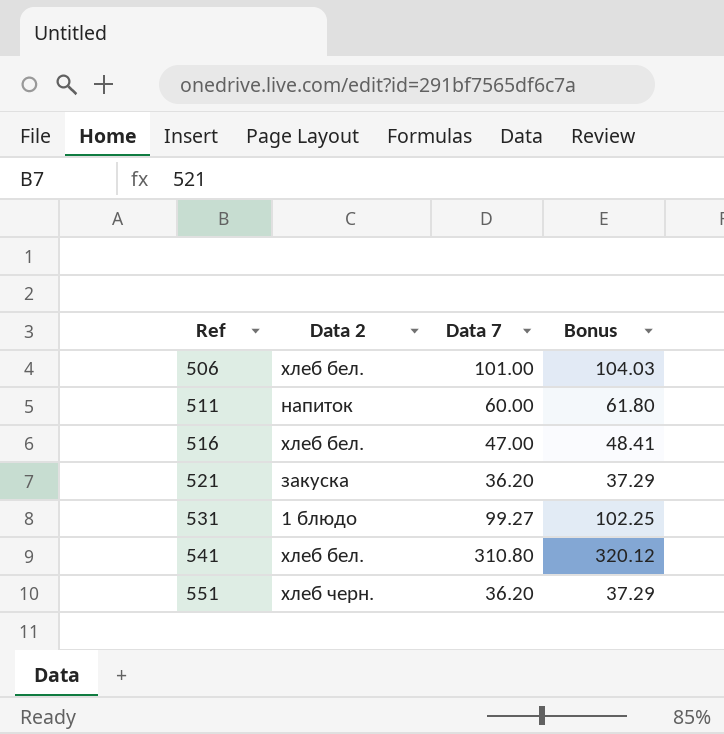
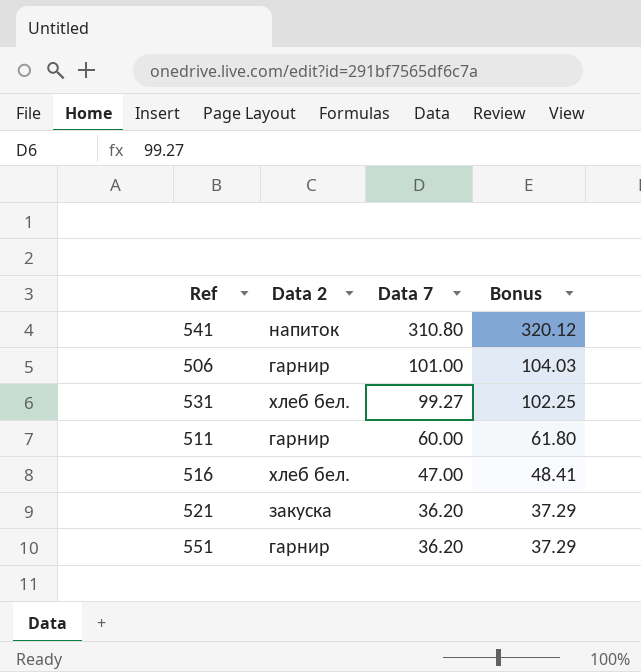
row order: Ref ascending -> Data 7 descending
541 | Data 2: хлеб бел. -> напиток
506 | Data 2: хлеб бел. -> гарнир
531 | Data 2: 1 блюдо -> хлеб бел.
511 | Data 2: напиток -> гарнир
551 | Data 2: хлеб черн. -> гарнир

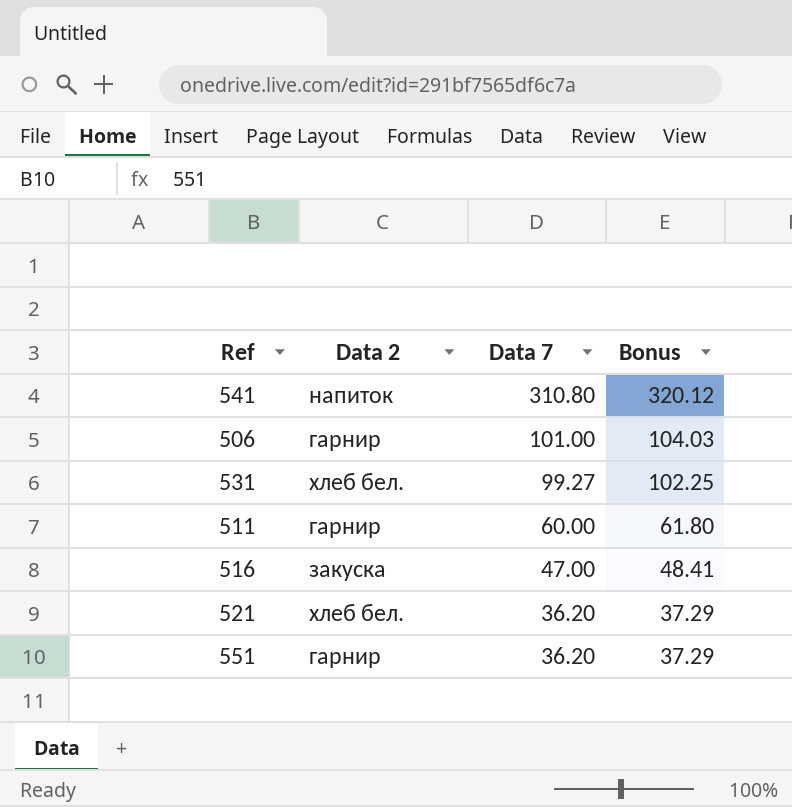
516 | Data 2: хлеб бел. -> закуска
521 | Data 2: закуска -> хлеб бел.

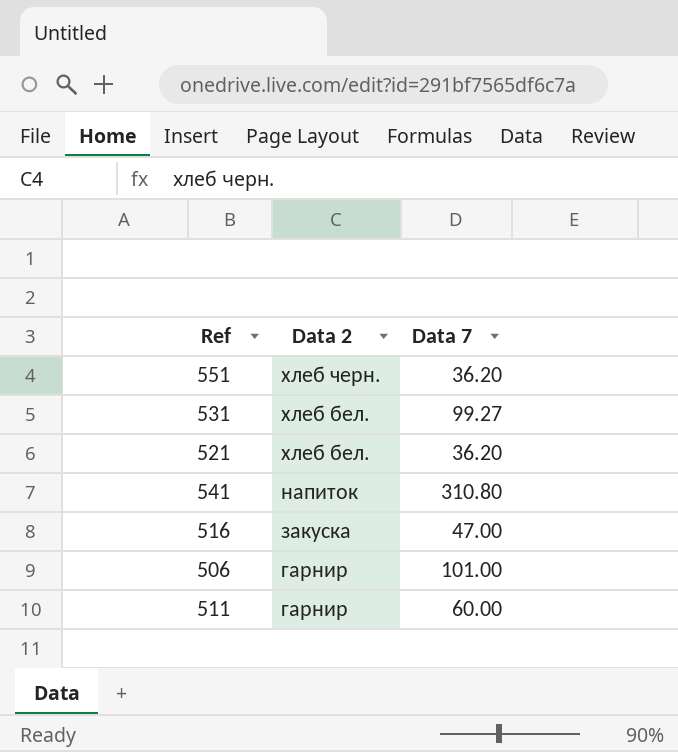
row order: Data 7 descending -> Data 2 descending
column Bonus | formula: [Data 7] * 1.03 -> none
551 | Data 2: гарнир -> хлеб черн.

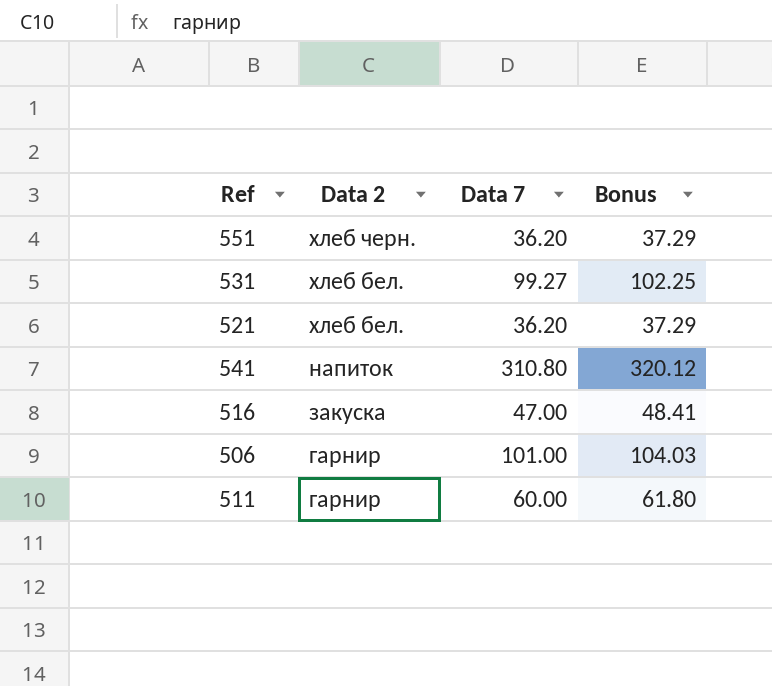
column Bonus | formula: none -> [Data 7] * 1.03

